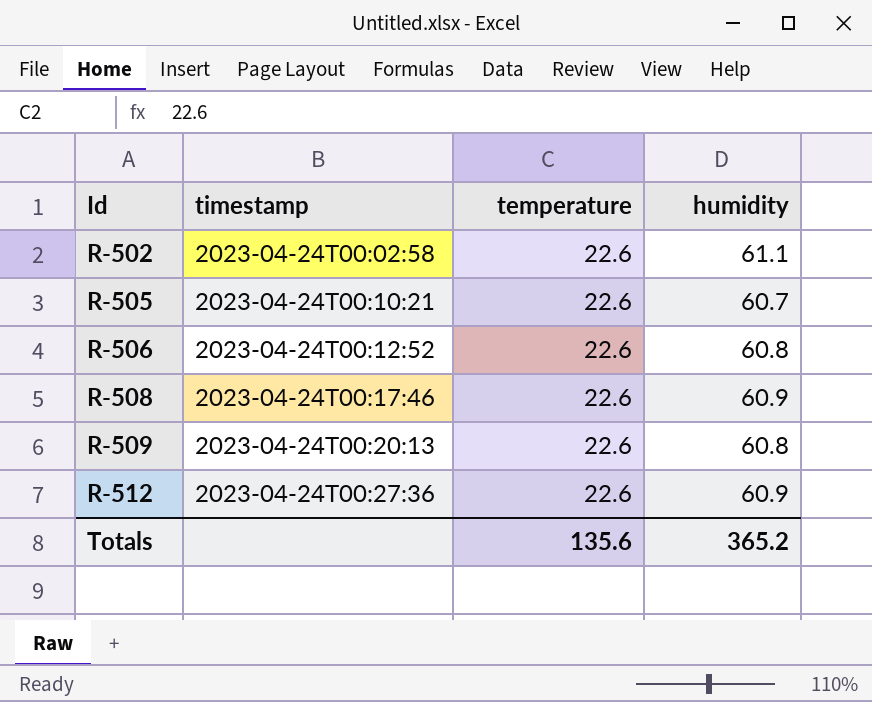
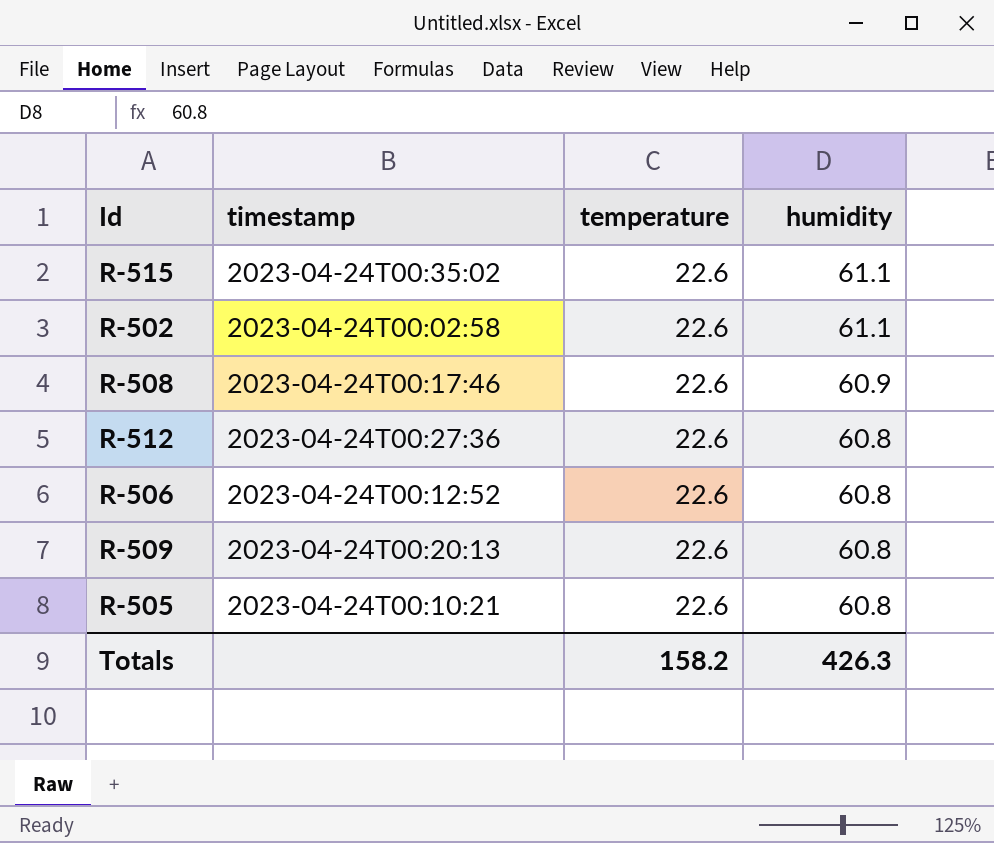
row order: Id ascending -> humidity descending
row R-515: none -> 2023-04-24T00:35:02 | 22.6 | 61.1
R-512 | humidity: 60.9 -> 60.8
R-505 | humidity: 60.7 -> 60.8
Totals | temperature: 135.6 -> 158.2
Totals | humidity: 365.2 -> 426.3

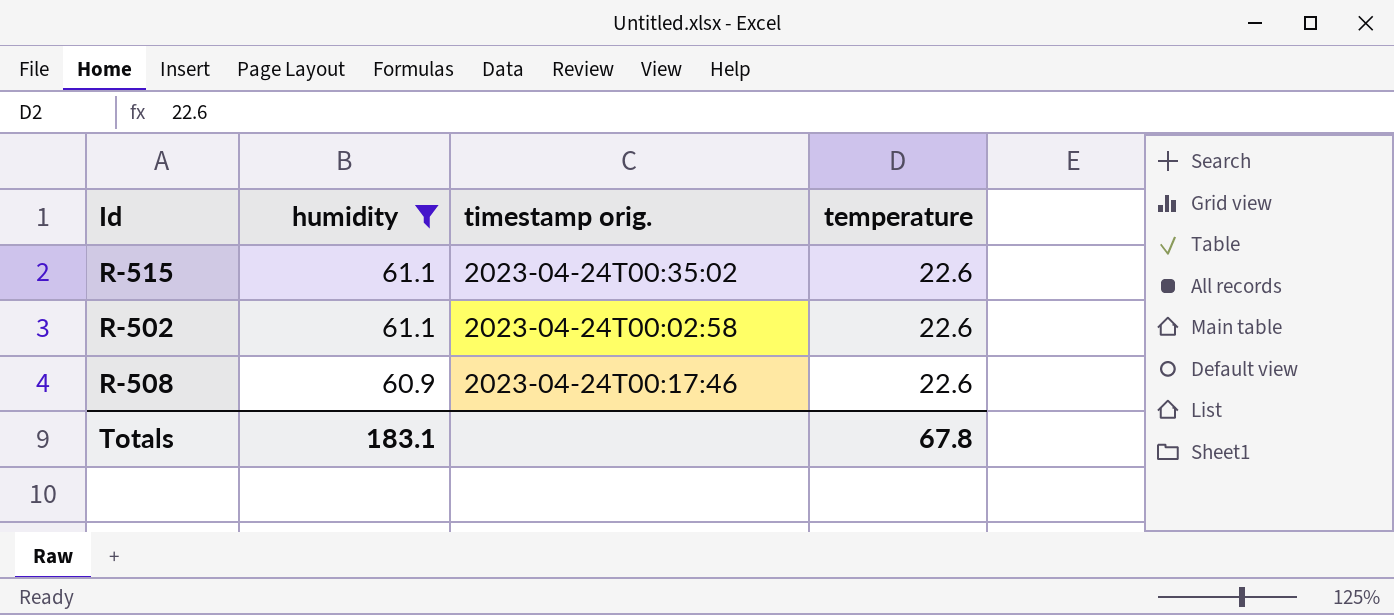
filter: none -> humidity != 60.8
column humidity | position: 4 -> 2
column name: timestamp -> timestamp orig.
Totals | humidity: 426.3 -> 183.1
Totals | temperature: 158.2 -> 67.8

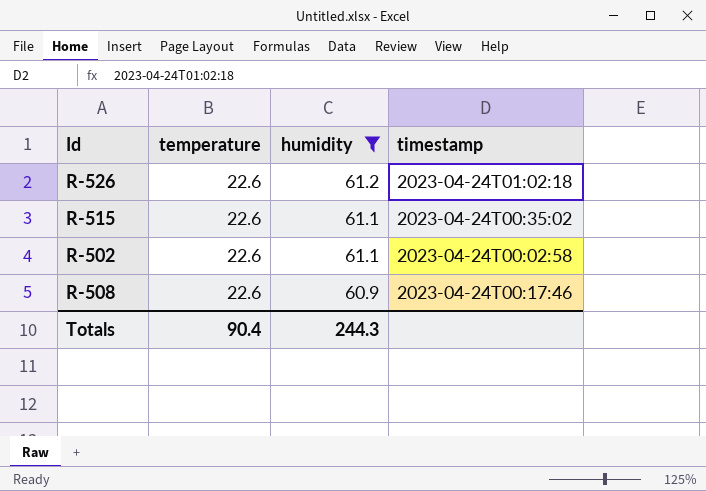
column temperature | position: 4 -> 2
column name: timestamp orig. -> timestamp
row R-526: none -> 22.6 | 61.2 | 2023-04-24T01:02:18
Totals | temperature: 67.8 -> 90.4
Totals | humidity: 183.1 -> 244.3

